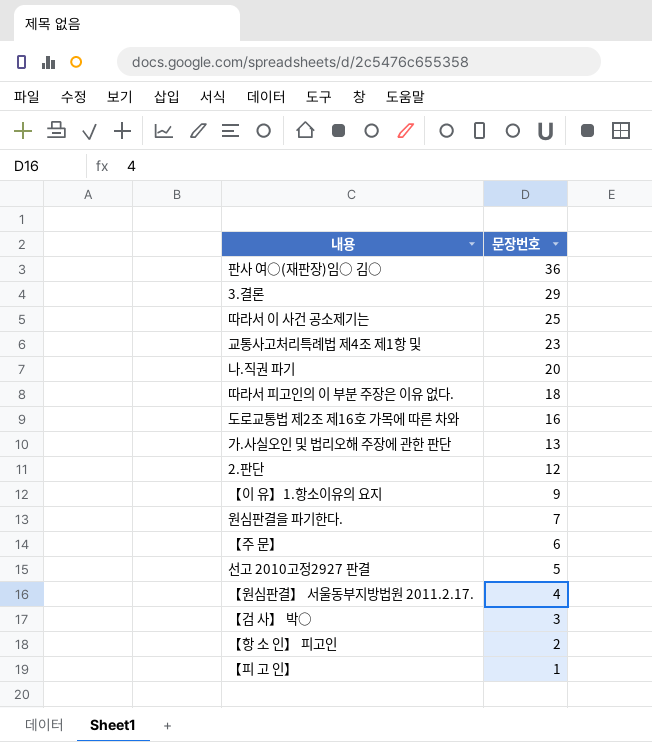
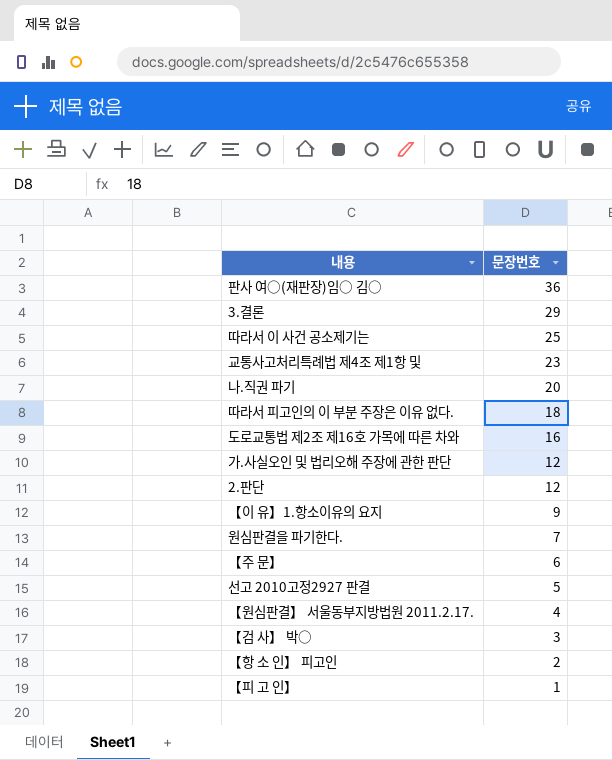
가.사실오인 및 법리오해 주장에 관한 판단 | 문장번호: 13 -> 12

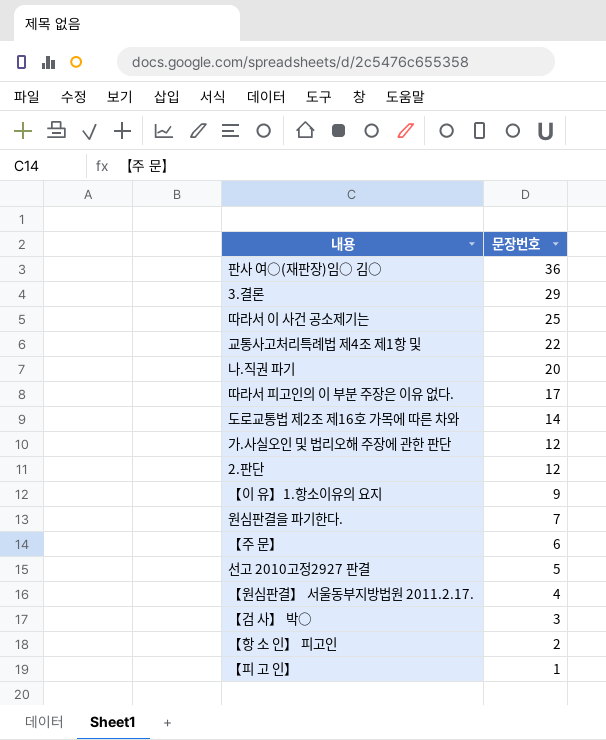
교통사고처리특례법 제4조 제1항 및 | 문장번호: 23 -> 22
따라서 피고인의 이 부분 주장은 이유 없다. | 문장번호: 18 -> 17
도로교통법 제2조 제16호 가목에 따른 차와 | 문장번호: 16 -> 14

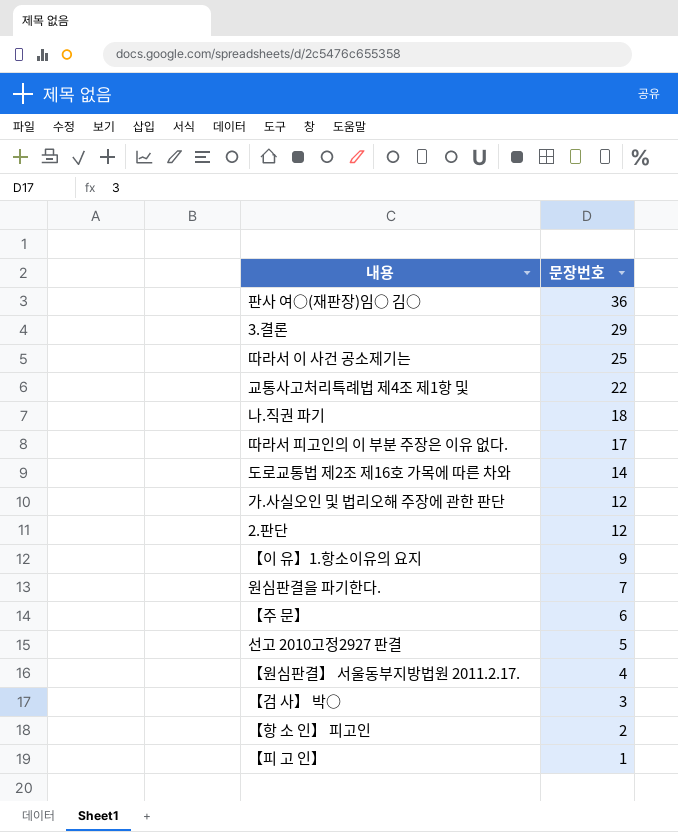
나.직권 파기 | 문장번호: 20 -> 18

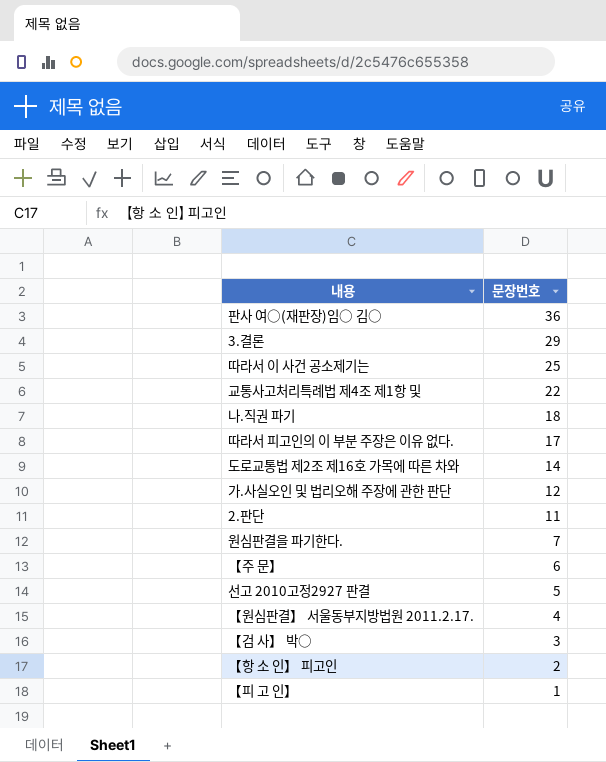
row 【이 유】1.항소이유의 요지: 9 -> none
2.판단 | 문장번호: 12 -> 11

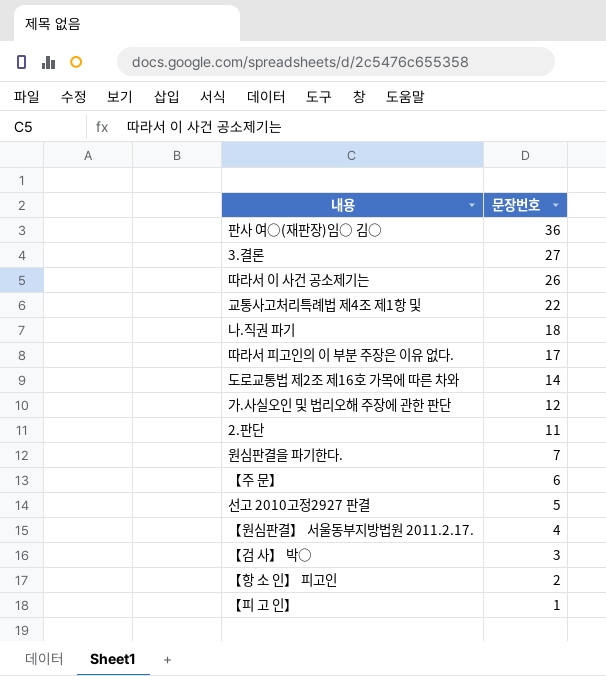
3.결론 | 문장번호: 29 -> 27
따라서 이 사건 공소제기는 | 문장번호: 25 -> 26

